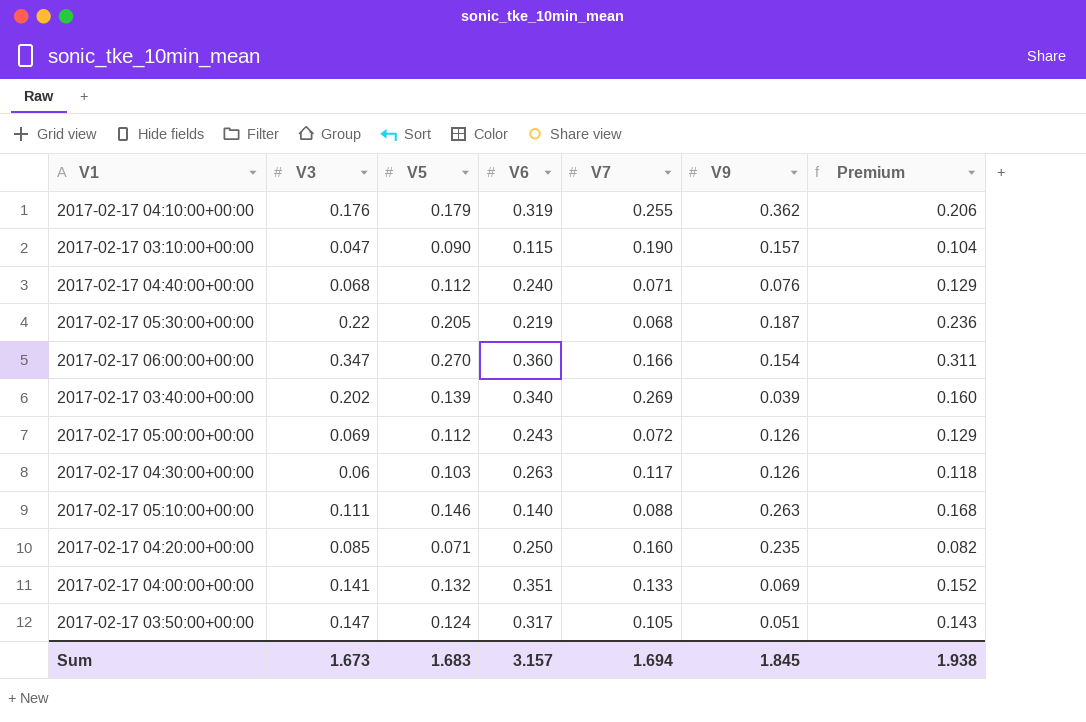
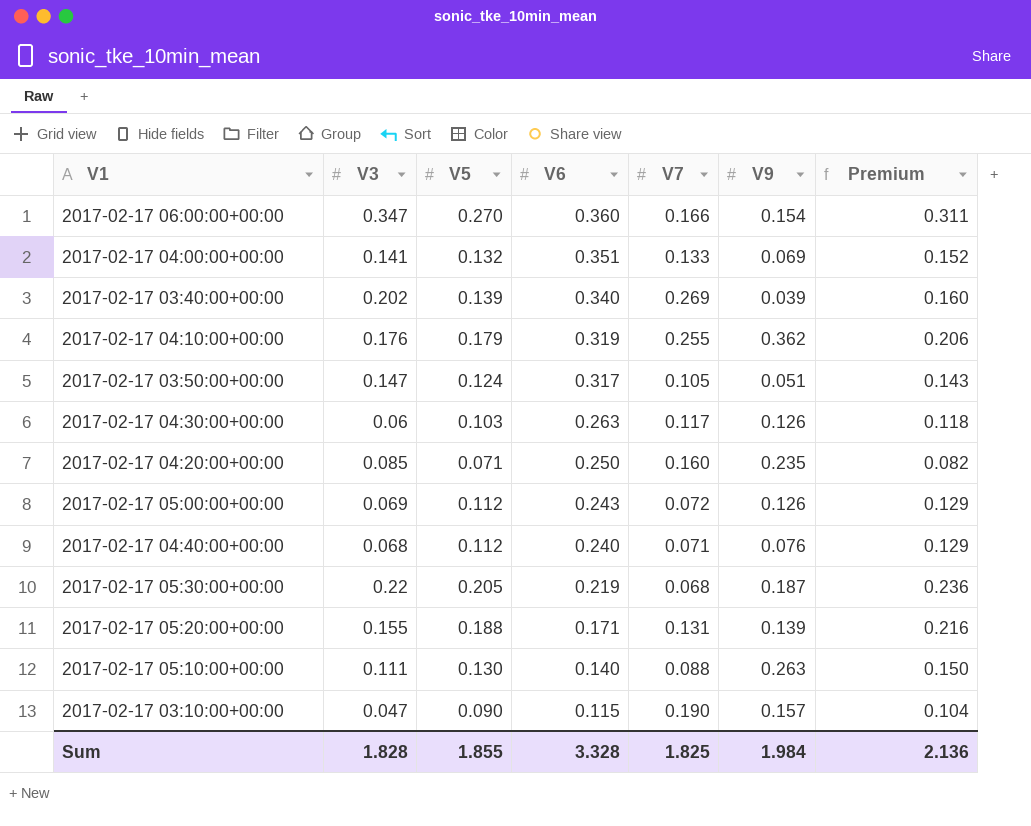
row order: none -> V6 descending
row 2017-02-17 05:20:00+00:00: none -> 0.155 | 0.188 | 0.171 | 0.131 | 0.139 | 0.216
2017-02-17 05:10:00+00:00 | V5: 0.146 -> 0.130
2017-02-17 05:10:00+00:00 | Premium: 0.168 -> 0.150
Sum | V3: 1.673 -> 1.828
Sum | V5: 1.683 -> 1.855
Sum | V6: 3.157 -> 3.328
Sum | V7: 1.694 -> 1.825
Sum | V9: 1.845 -> 1.984
Sum | Premium: 1.938 -> 2.136

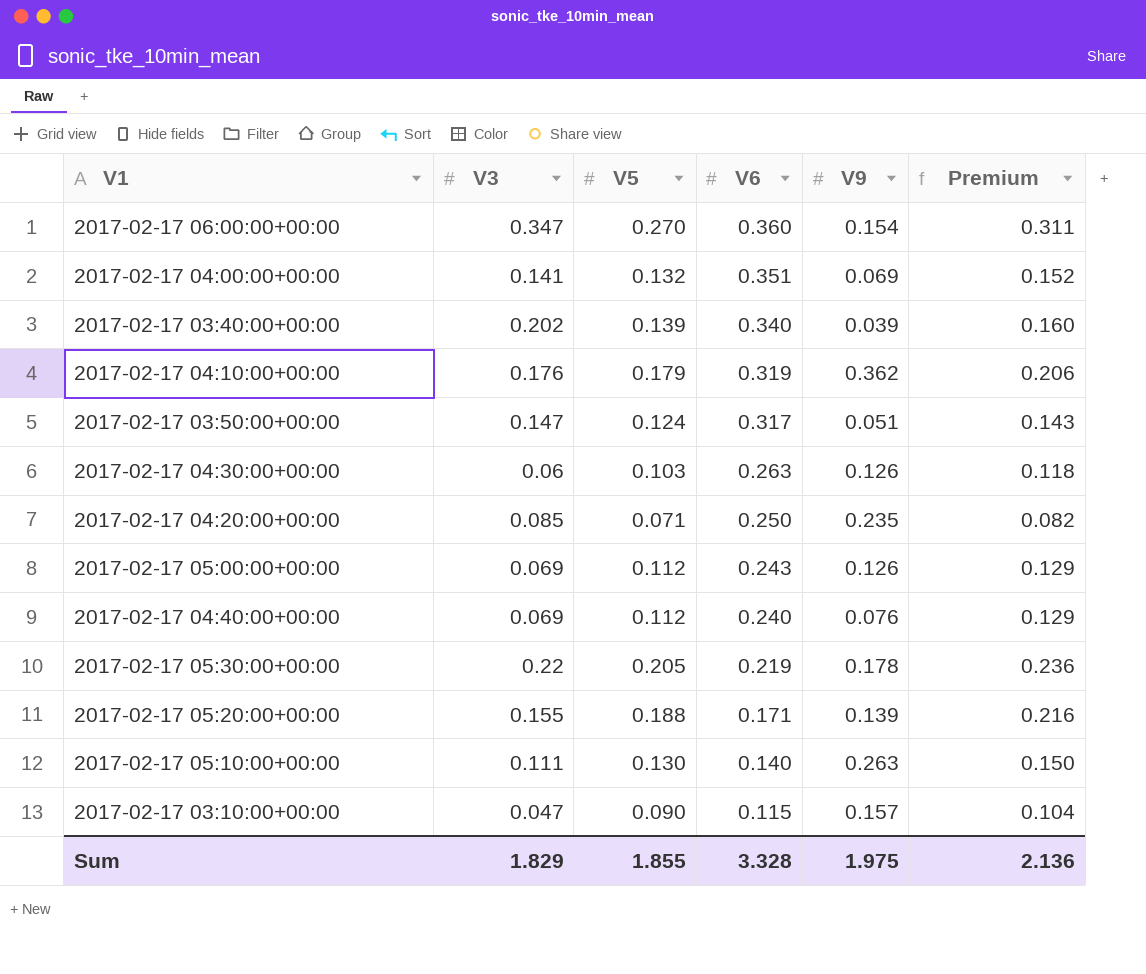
column V7 | position: 5 -> none
2017-02-17 04:40:00+00:00 | V3: 0.068 -> 0.069
2017-02-17 05:30:00+00:00 | V9: 0.187 -> 0.178
Sum | V3: 1.828 -> 1.829
Sum | V9: 1.984 -> 1.975

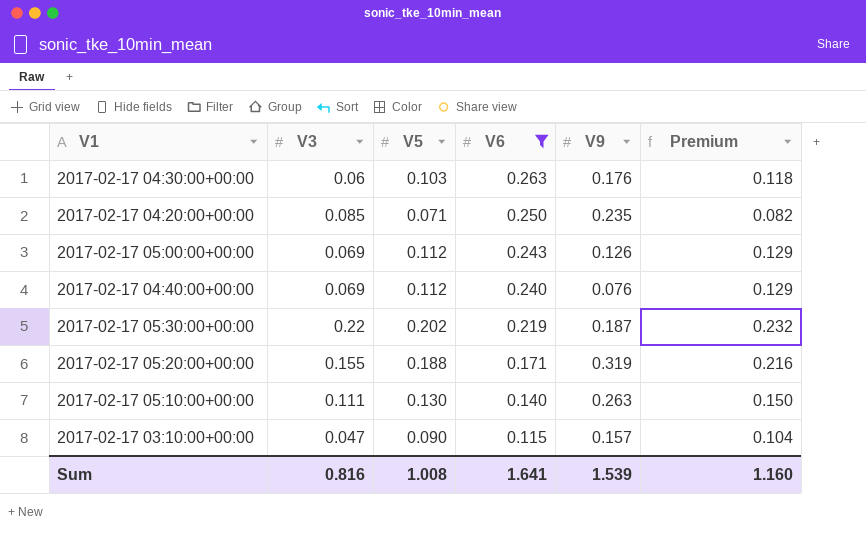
filter: none -> V6 <= 0.263
2017-02-17 04:30:00+00:00 | V9: 0.126 -> 0.176
2017-02-17 05:30:00+00:00 | V5: 0.205 -> 0.202
2017-02-17 05:30:00+00:00 | V9: 0.178 -> 0.187
2017-02-17 05:30:00+00:00 | Premium: 0.236 -> 0.232
2017-02-17 05:20:00+00:00 | V9: 0.139 -> 0.319
Sum | V3: 1.829 -> 0.816
Sum | V5: 1.855 -> 1.008
Sum | V6: 3.328 -> 1.641
Sum | V9: 1.975 -> 1.539
Sum | Premium: 2.136 -> 1.160

